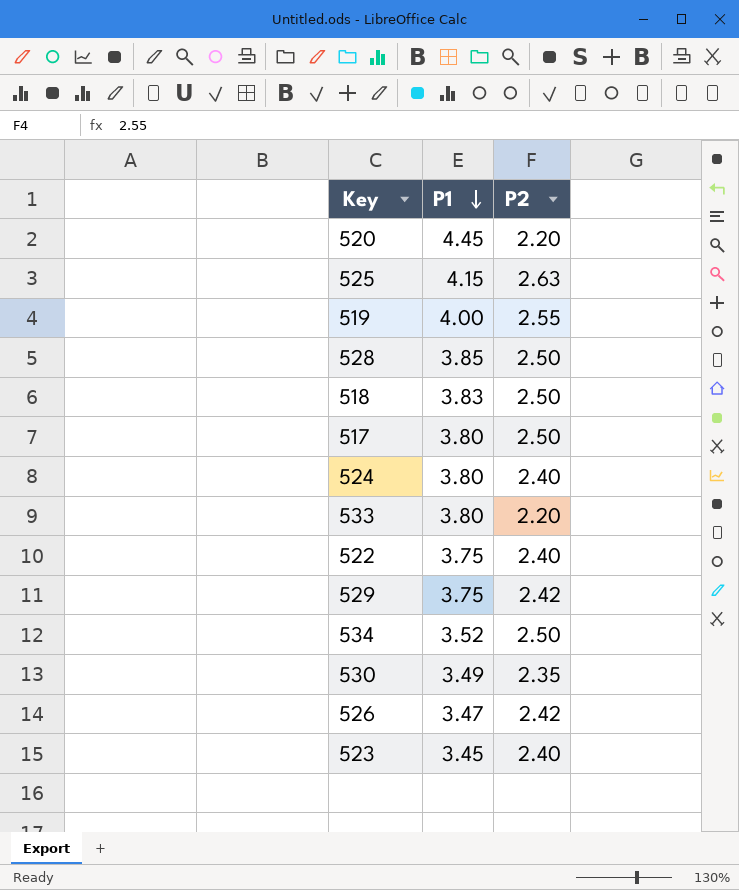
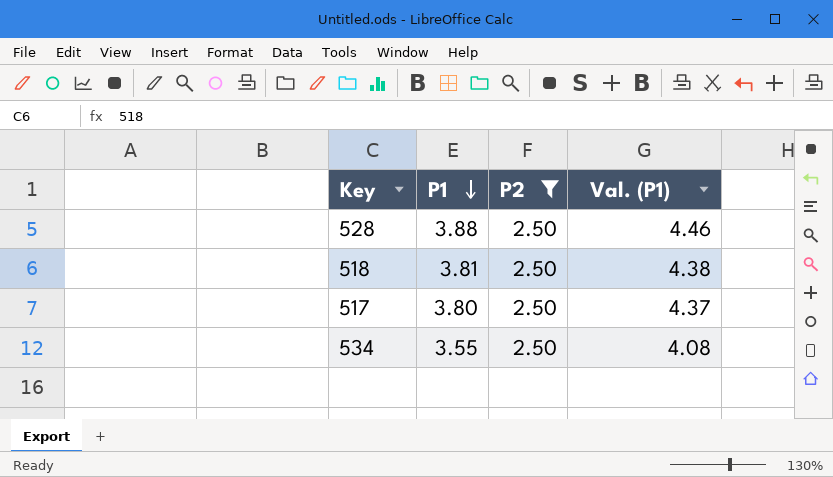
filter: none -> P2 = 2.50
column Val. (P1) | formula: none -> [P1] * 1.15
528 | P1: 3.85 -> 3.88
518 | P1: 3.83 -> 3.81
534 | P1: 3.52 -> 3.55

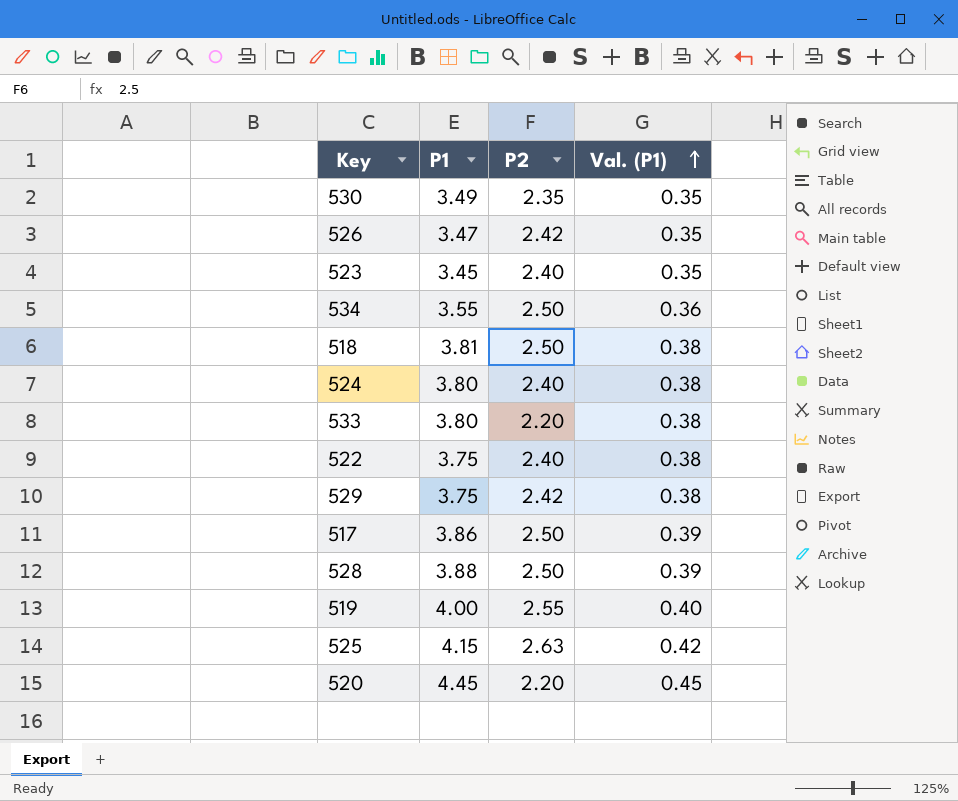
filter: P2 = 2.50 -> none
row order: P1 descending -> Val. (P1) ascending
column Val. (P1) | formula: [P1] * 1.15 -> [P1] * 0.1
517 | P1: 3.80 -> 3.86

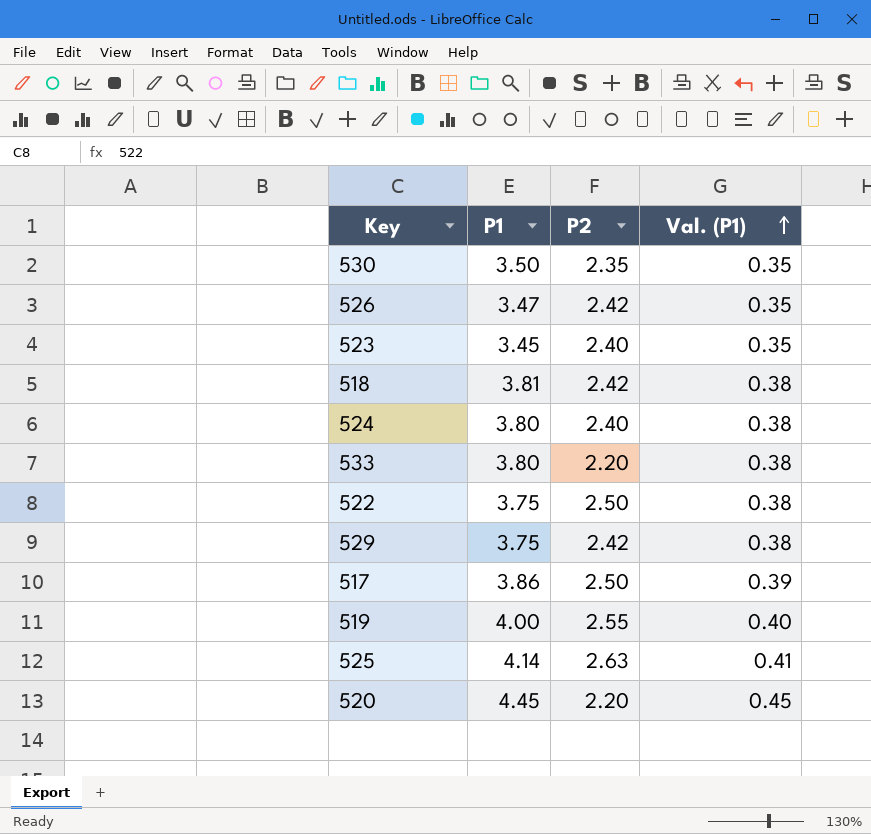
row 534: 3.55 | 2.50 | 0.36 -> none
row 528: 3.88 | 2.50 | 0.39 -> none
530 | P1: 3.49 -> 3.50
518 | P2: 2.50 -> 2.42
522 | P2: 2.40 -> 2.50
525 | P1: 4.15 -> 4.14
525 | Val. (P1): 0.42 -> 0.41

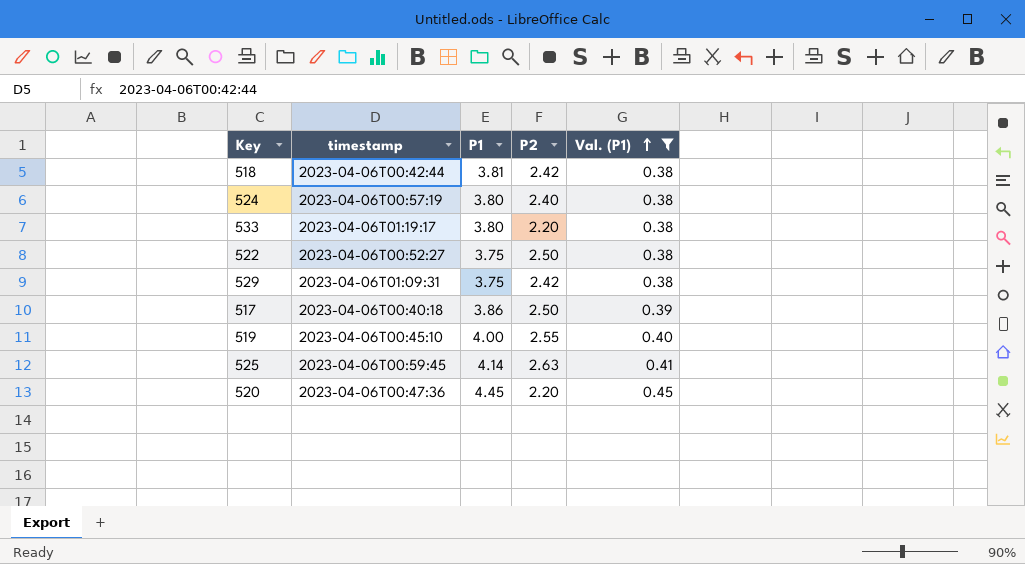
filter: none -> Val. (P1) != 0.35
column timestamp | position: none -> 2

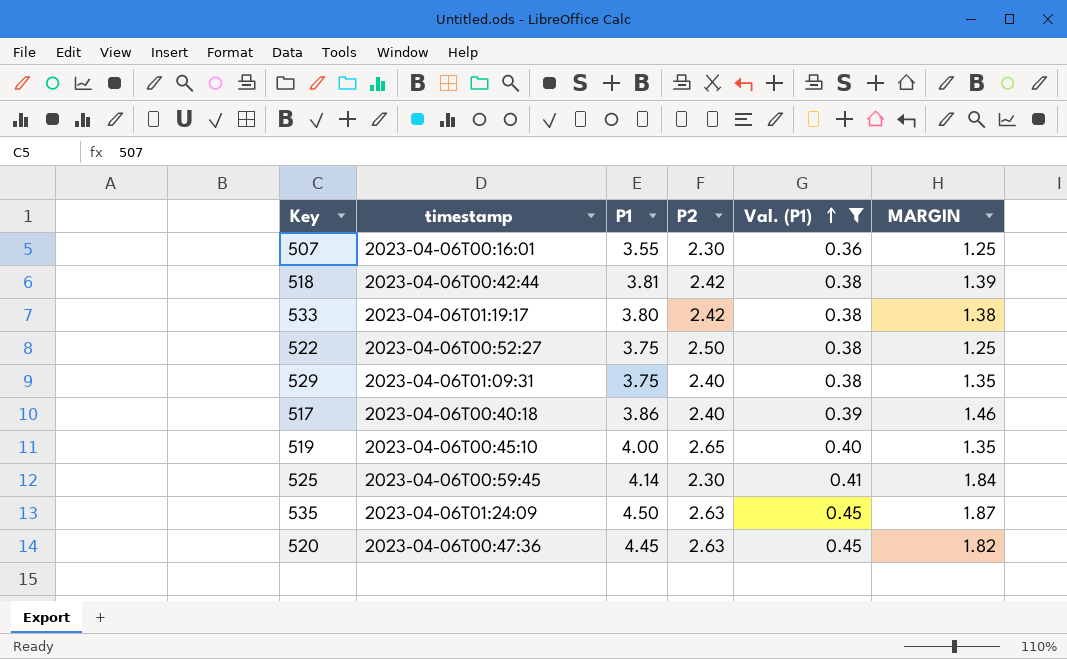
column MARGIN | formula: none -> [P1] - [P2]
row 524: 2023-04-06T00:57:19 | 3.80 | 2.40 | 0.38 -> none
row 507: none -> 2023-04-06T00:16:01 | 3.55 | 2.30 | 0.36 | 1.25
533 | P2: 2.20 -> 2.42
529 | P2: 2.42 -> 2.40
517 | P2: 2.50 -> 2.40
519 | P2: 2.55 -> 2.65
525 | P2: 2.63 -> 2.30
row 535: none -> 2023-04-06T01:24:09 | 4.50 | 2.63 | 0.45 | 1.87
520 | P2: 2.20 -> 2.63

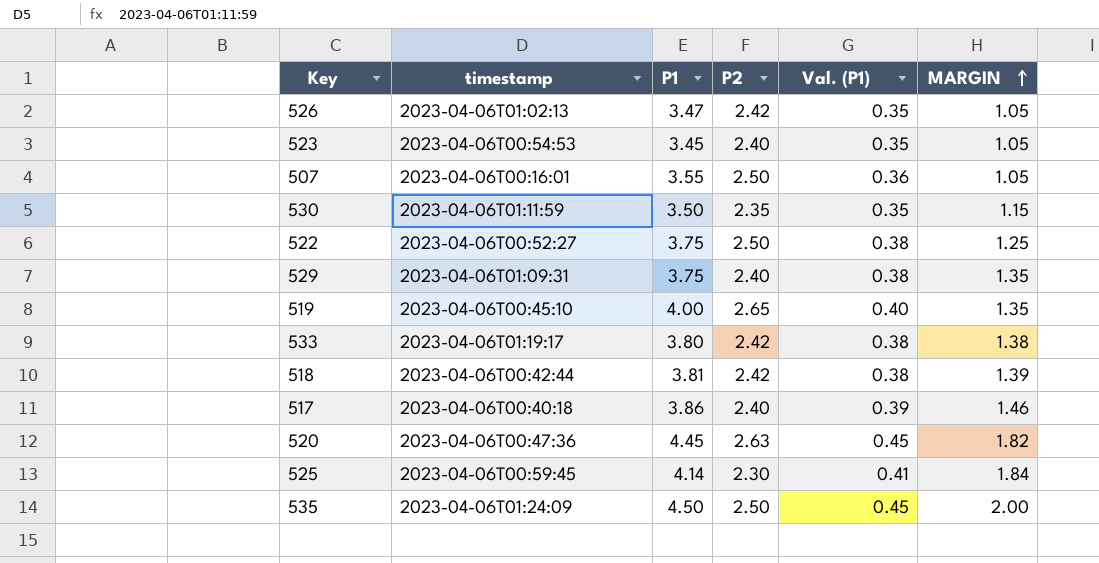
filter: Val. (P1) != 0.35 -> none
row order: Val. (P1) ascending -> MARGIN ascending
507 | P2: 2.30 -> 2.50
507 | MARGIN: 1.25 -> 1.05
535 | P2: 2.63 -> 2.50
535 | MARGIN: 1.87 -> 2.00

